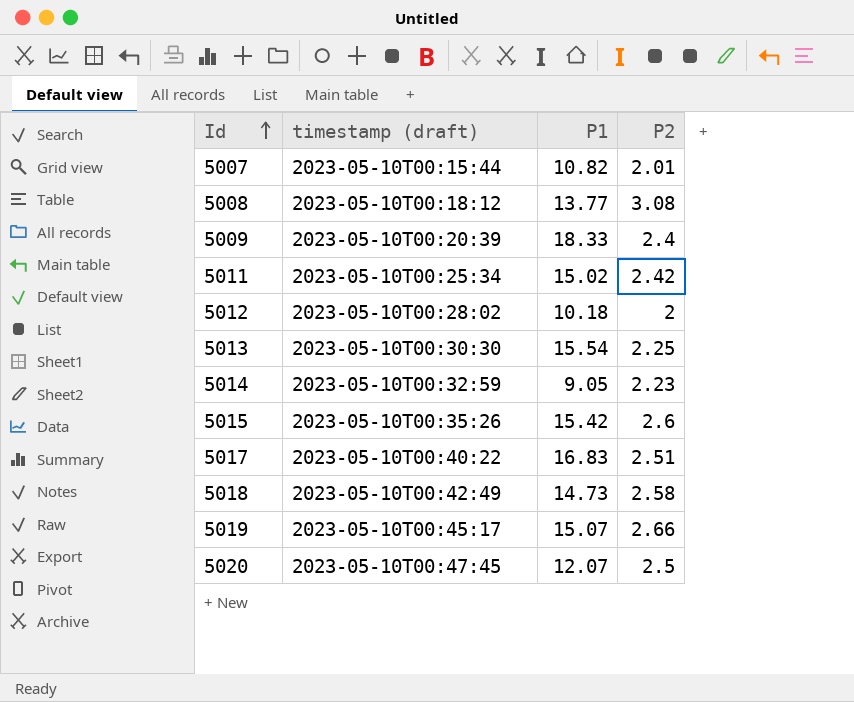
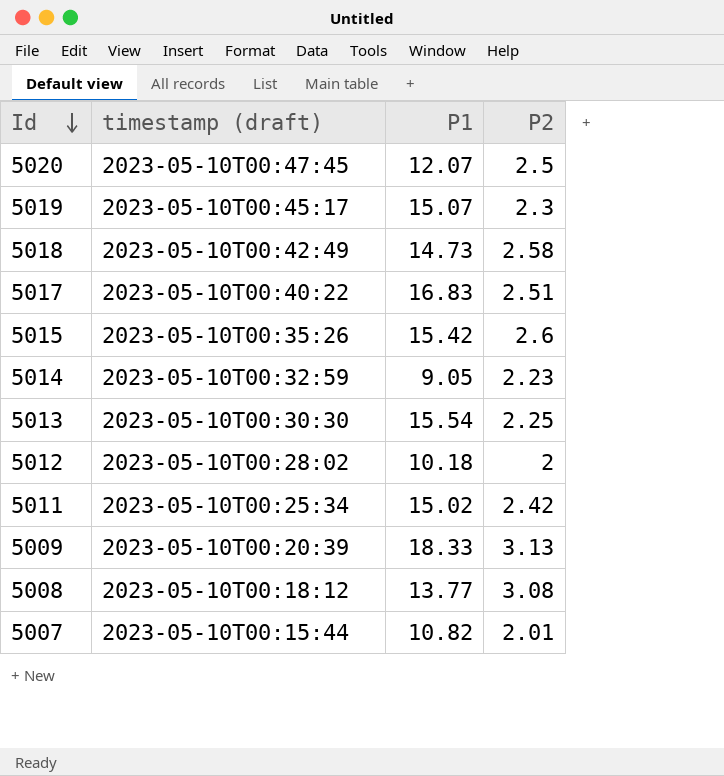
row order: Id ascending -> Id descending
5019 | P2: 2.66 -> 2.3
5009 | P2: 2.4 -> 3.13

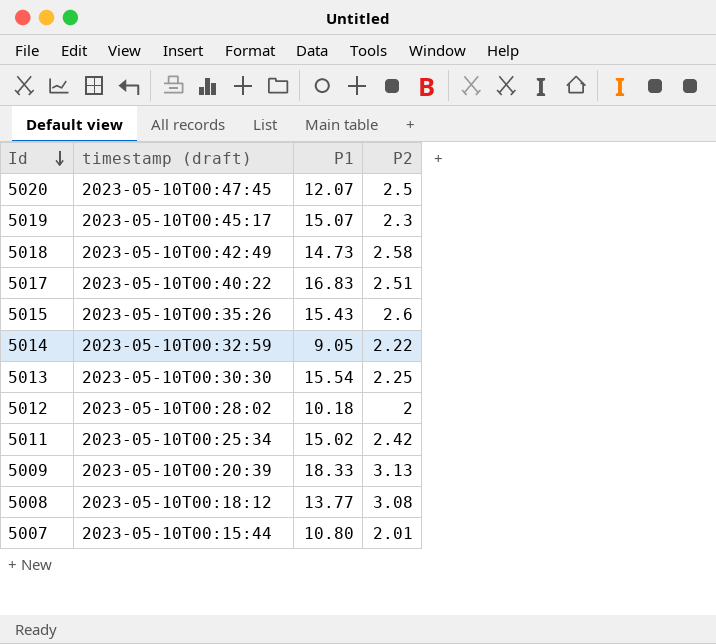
5015 | P1: 15.42 -> 15.43
5014 | P2: 2.23 -> 2.22
5007 | P1: 10.82 -> 10.80

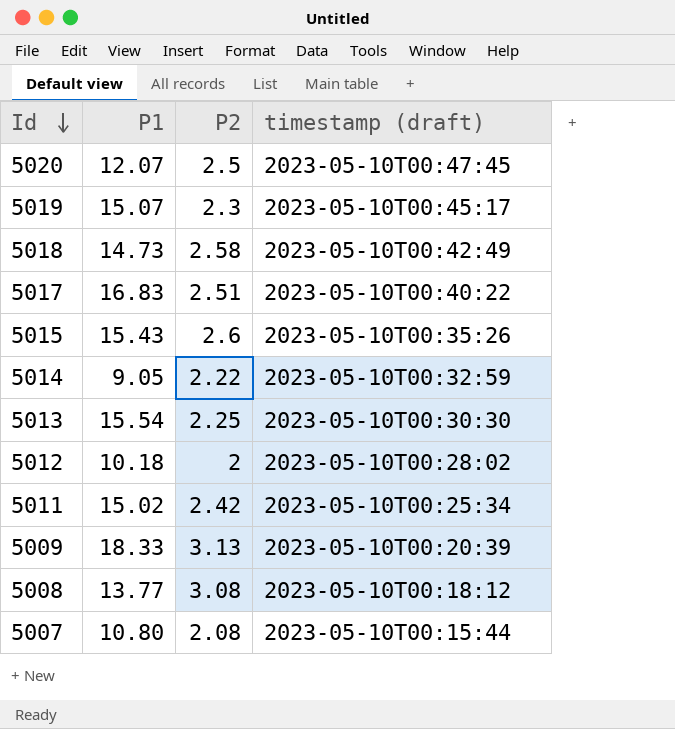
column timestamp (draft) | position: 2 -> 4
5007 | P2: 2.01 -> 2.08

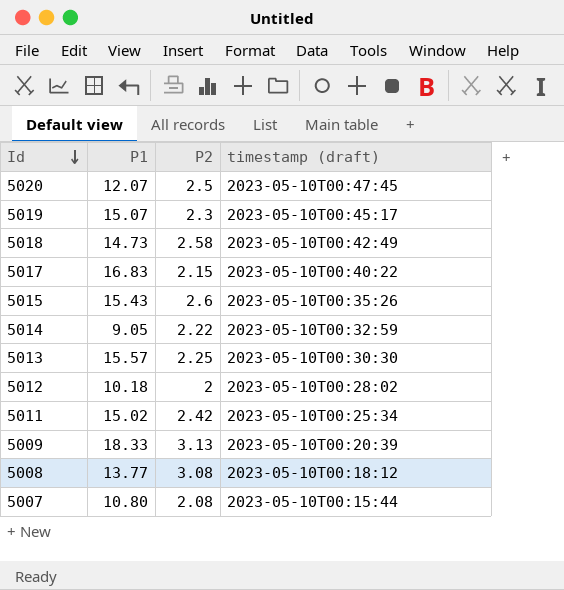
5017 | P2: 2.51 -> 2.15
5013 | P1: 15.54 -> 15.57

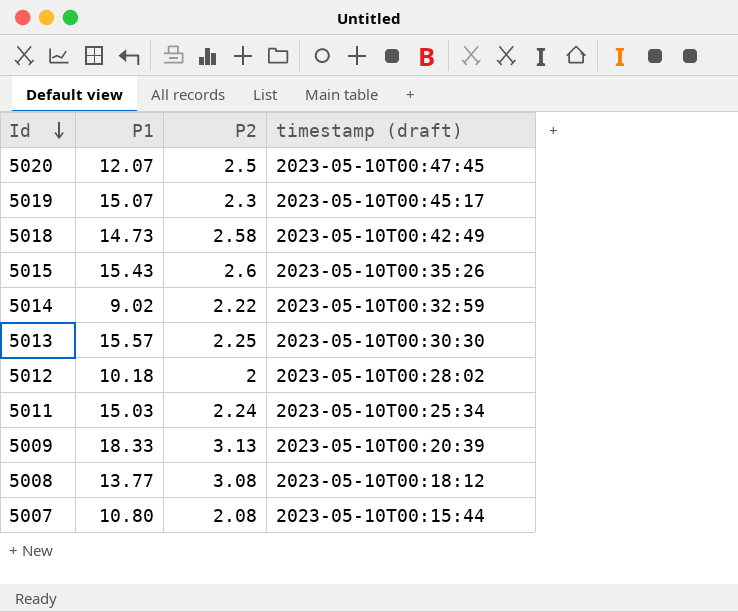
row 5017: 16.83 | 2.15 | 2023-05-10T00:40:22 -> none
5014 | P1: 9.05 -> 9.02
5011 | P1: 15.02 -> 15.03
5011 | P2: 2.42 -> 2.24

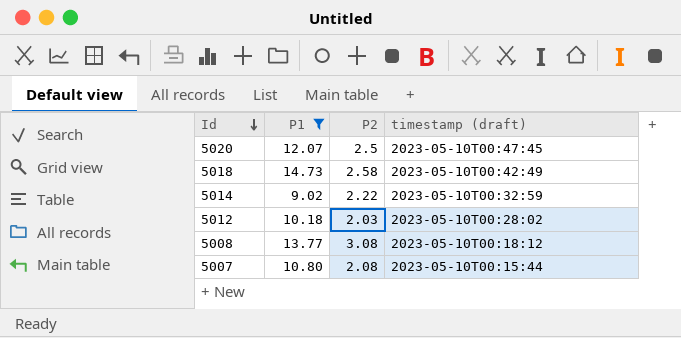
filter: none -> P1 <= 14.73
5012 | P2: 2 -> 2.03

